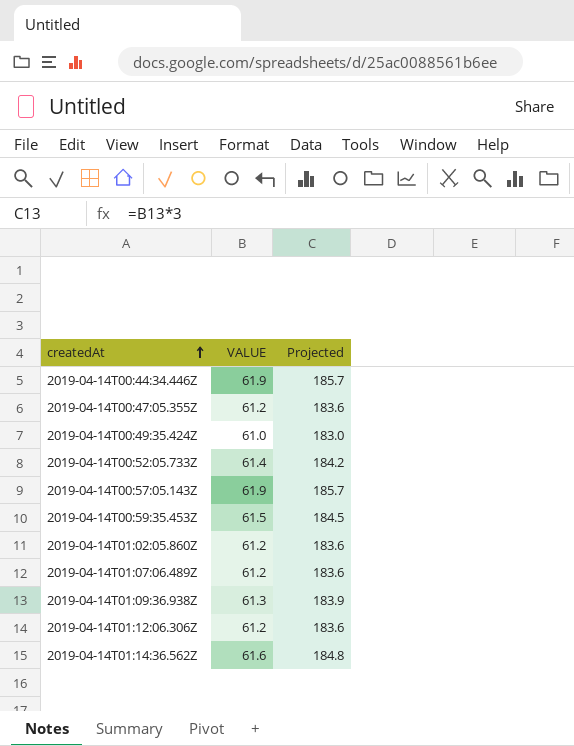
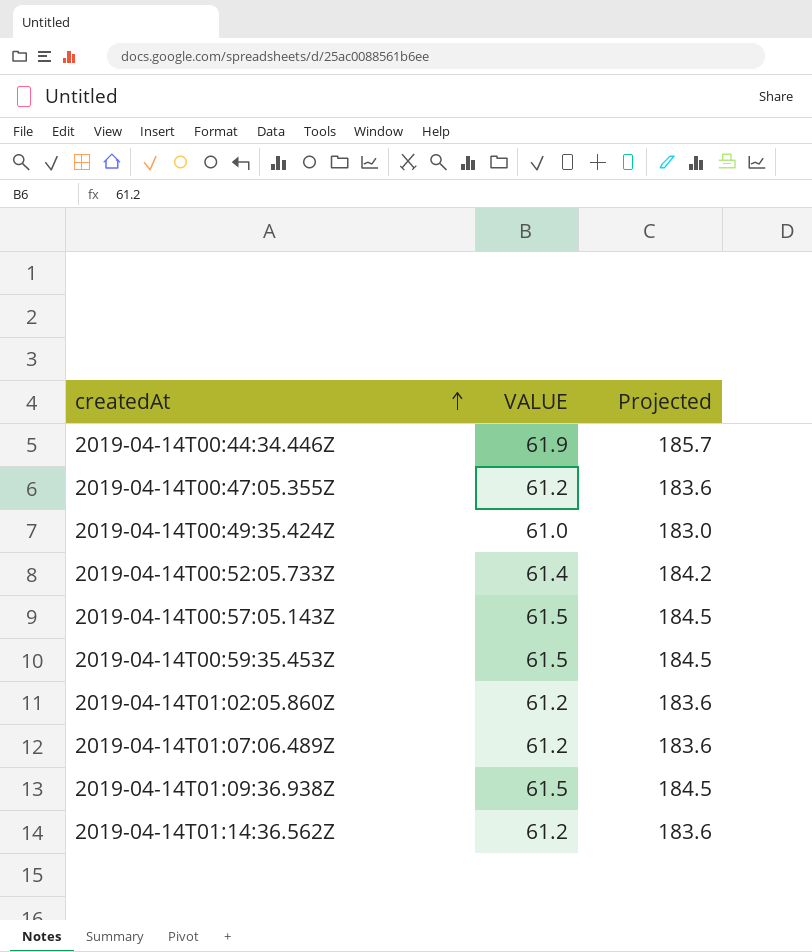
row 2019-04-14T01:12:06.306Z: 61.2 | 183.6 -> none
2019-04-14T00:57:05.143Z | VALUE: 61.9 -> 61.5
2019-04-14T00:57:05.143Z | Projected: 185.7 -> 184.5
2019-04-14T01:09:36.938Z | VALUE: 61.3 -> 61.5
2019-04-14T01:09:36.938Z | Projected: 183.9 -> 184.5
2019-04-14T01:14:36.562Z | VALUE: 61.6 -> 61.2
2019-04-14T01:14:36.562Z | Projected: 184.8 -> 183.6

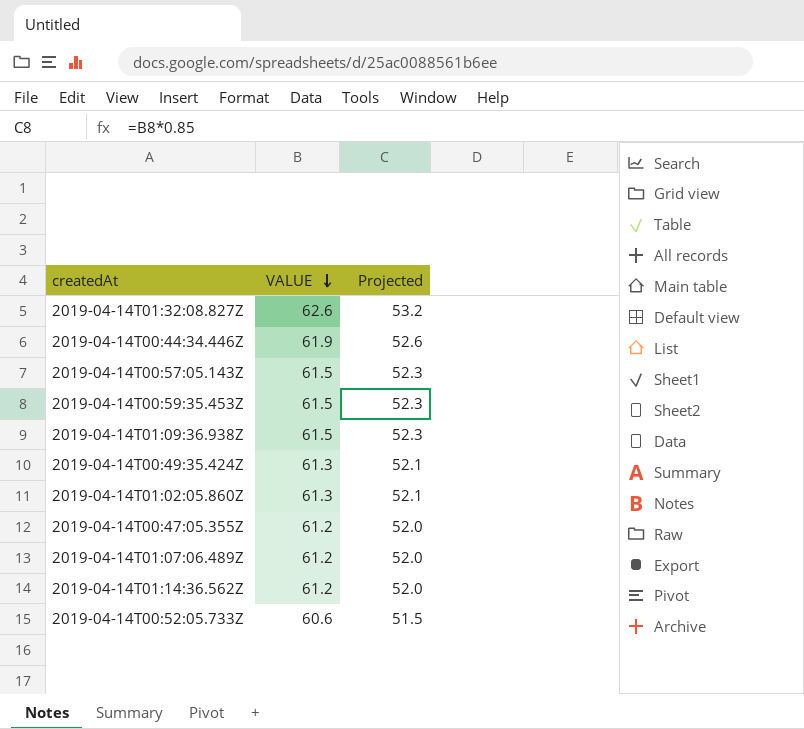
row order: createdAt ascending -> VALUE descending
column Projected | formula: [VALUE] * 3 -> [VALUE] * 0.85
row 2019-04-14T01:32:08.827Z: none -> 62.6 | 53.2
2019-04-14T00:49:35.424Z | VALUE: 61.0 -> 61.3
2019-04-14T01:02:05.860Z | VALUE: 61.2 -> 61.3
2019-04-14T00:52:05.733Z | VALUE: 61.4 -> 60.6

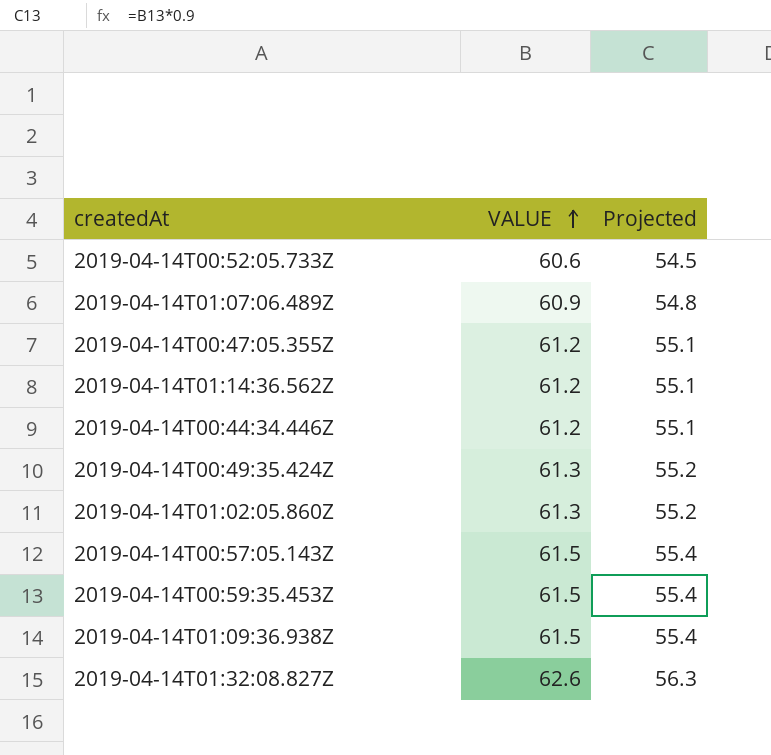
row order: VALUE descending -> VALUE ascending
column Projected | formula: [VALUE] * 0.85 -> [VALUE] * 0.9
2019-04-14T01:07:06.489Z | VALUE: 61.2 -> 60.9
2019-04-14T00:44:34.446Z | VALUE: 61.9 -> 61.2

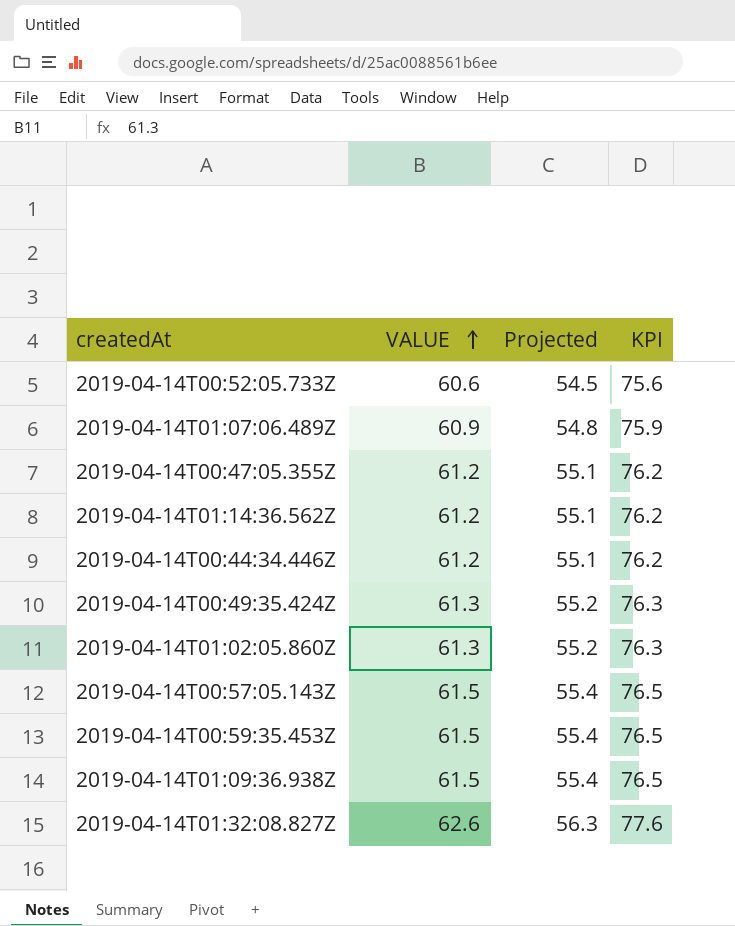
column KPI | formula: none -> [VALUE] + 15

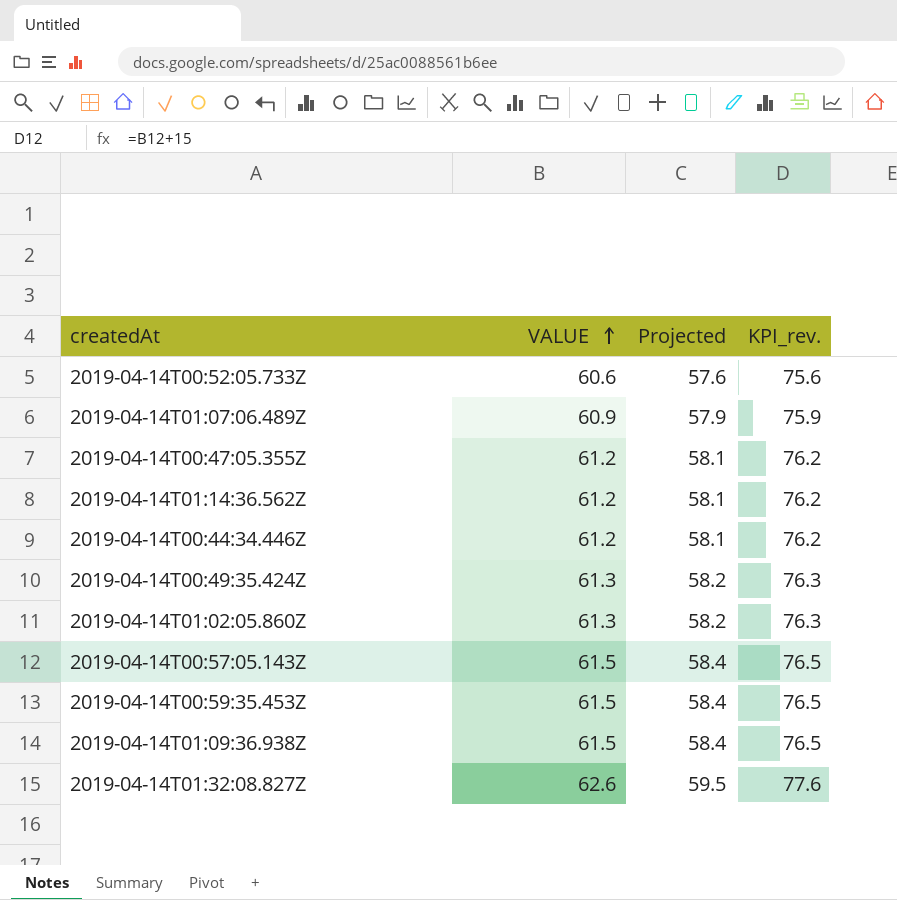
column Projected | formula: [VALUE] * 0.9 -> [VALUE] * 0.95
column name: KPI -> KPI_rev.

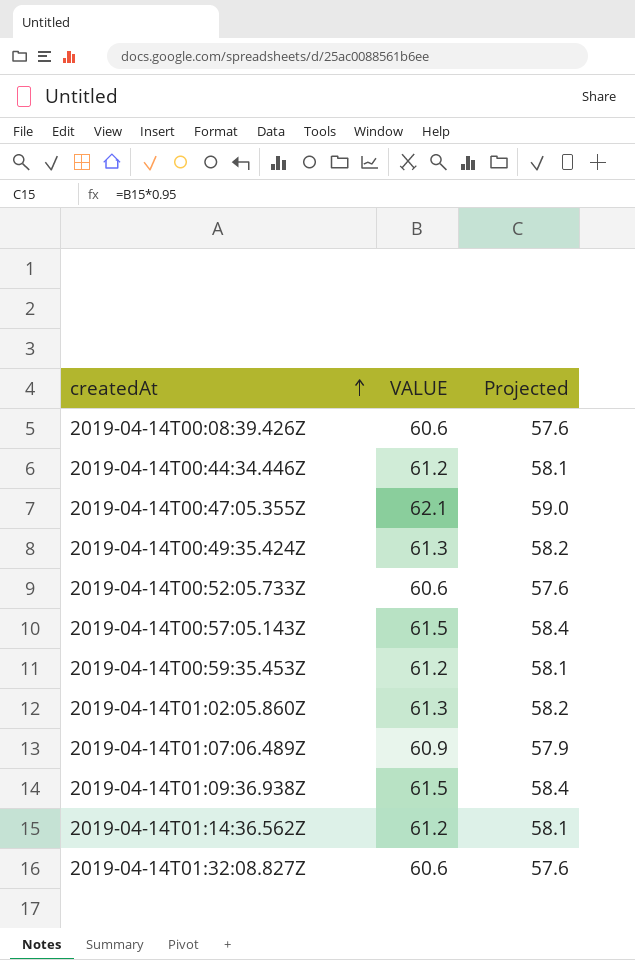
row order: VALUE ascending -> createdAt ascending
column KPI_rev. | formula: [VALUE] + 15 -> none
row 2019-04-14T00:08:39.426Z: none -> 60.6 | 57.6
2019-04-14T00:47:05.355Z | VALUE: 61.2 -> 62.1
2019-04-14T00:47:05.355Z | Projected: 58.1 -> 59.0
2019-04-14T00:59:35.453Z | VALUE: 61.5 -> 61.2
2019-04-14T00:59:35.453Z | Projected: 58.4 -> 58.1
2019-04-14T01:32:08.827Z | VALUE: 62.6 -> 60.6
2019-04-14T01:32:08.827Z | Projected: 59.5 -> 57.6

